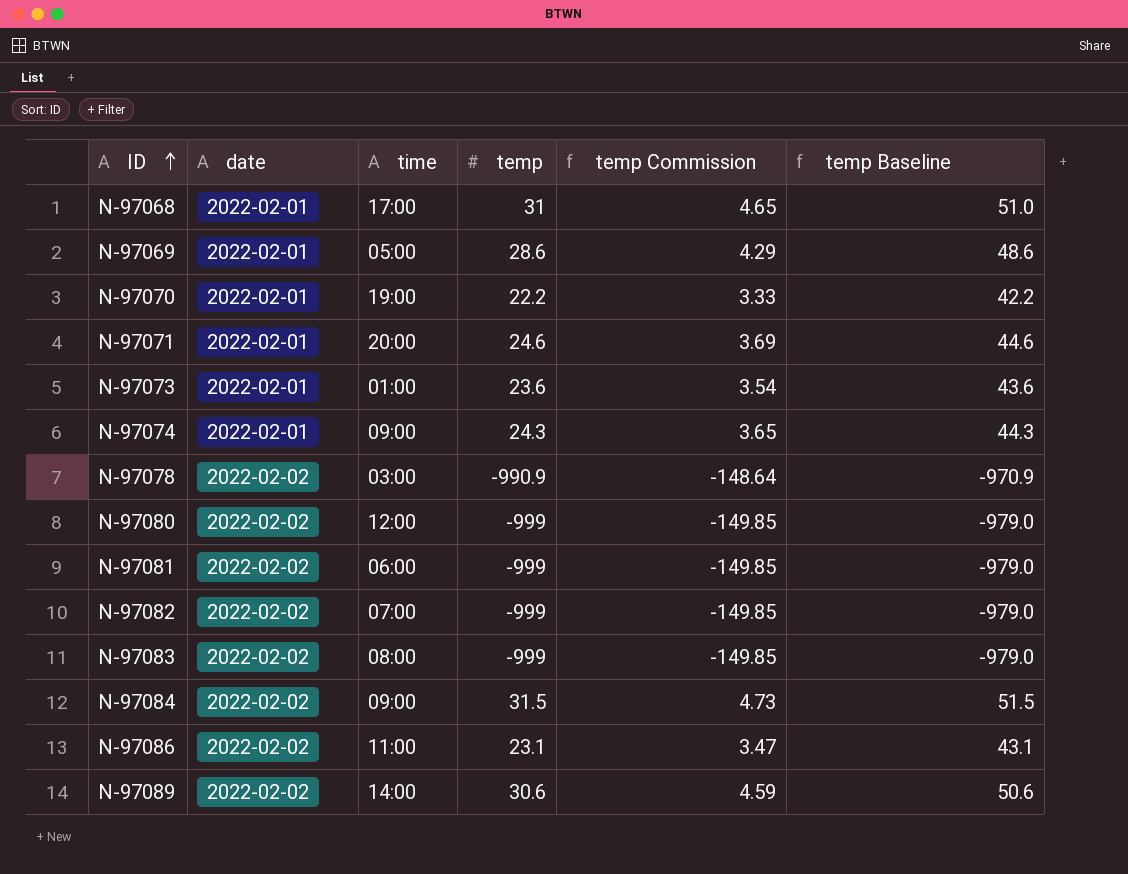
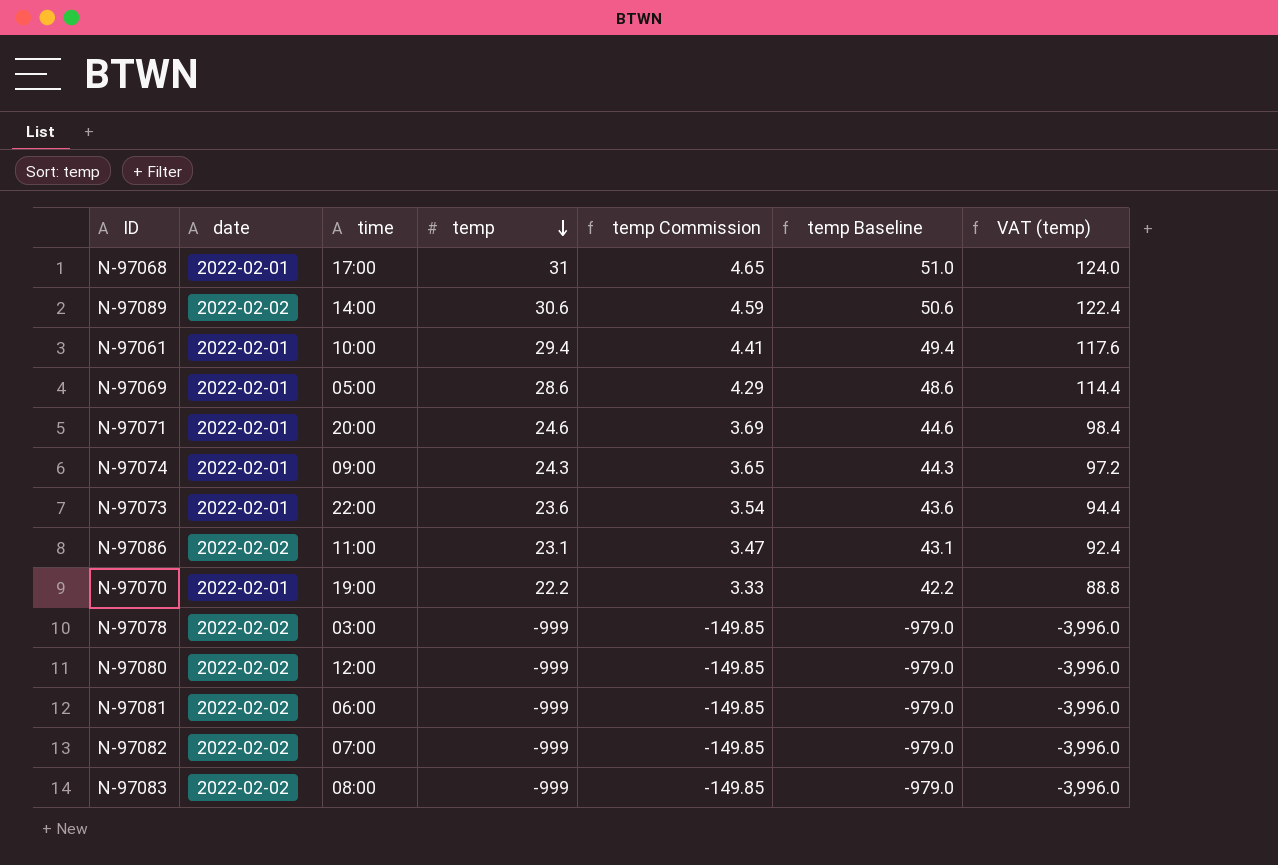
row order: ID ascending -> temp descending
column VAT (temp) | formula: none -> [temp] * 4
row N-97084: 2022-02-02 | 09:00 | 31.5 | 4.73 | 51.5 -> none
row N-97061: none -> 2022-02-01 | 10:00 | 29.4 | 4.41 | 49.4 | 117.6
N-97073 | time: 01:00 -> 22:00
N-97078 | temp: -990.9 -> -999
N-97078 | temp Commission: -148.64 -> -149.85
N-97078 | temp Baseline: -970.9 -> -979.0

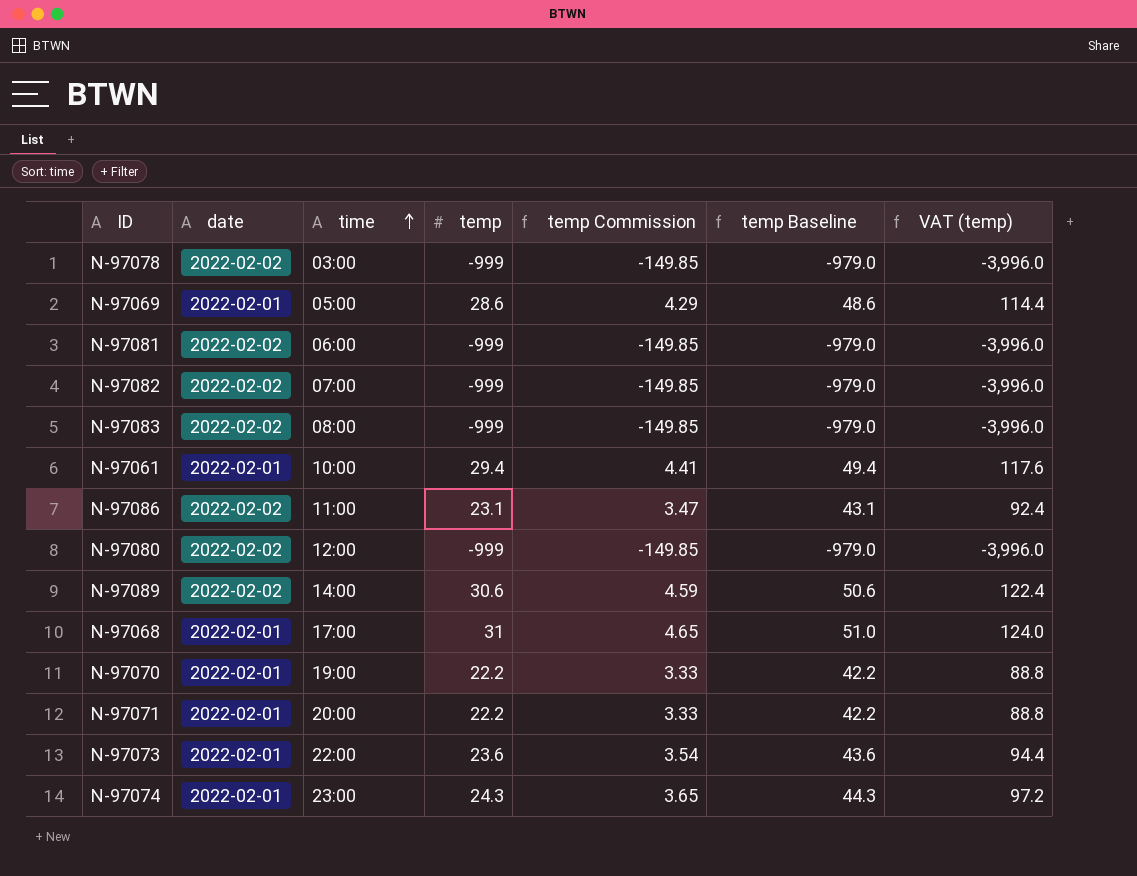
row order: temp descending -> time ascending
N-97071 | temp: 24.6 -> 22.2
N-97071 | temp Commission: 3.69 -> 3.33
N-97071 | temp Baseline: 44.6 -> 42.2
N-97071 | VAT (temp): 98.4 -> 88.8
N-97074 | time: 09:00 -> 23:00

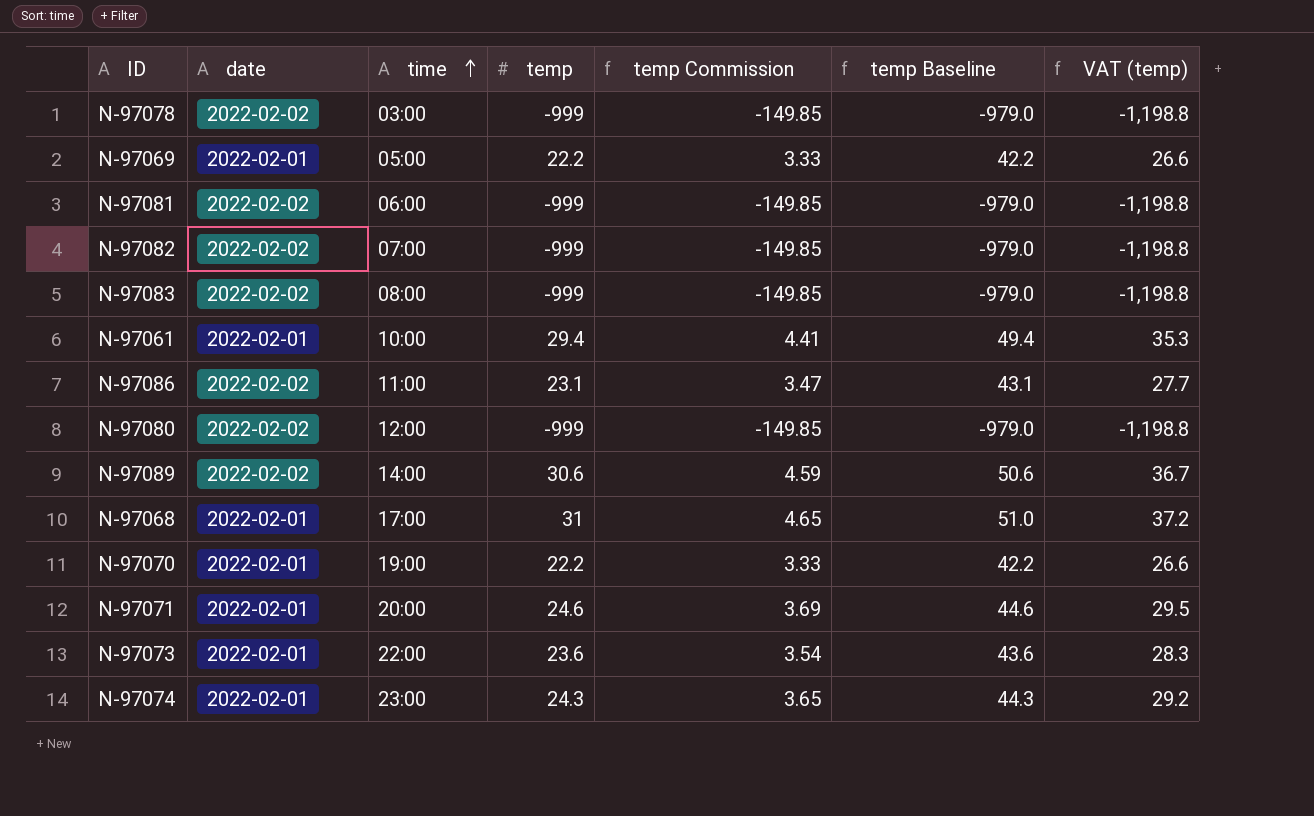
column VAT (temp) | formula: [temp] * 4 -> [temp] * 1.2
N-97069 | temp: 28.6 -> 22.2
N-97069 | temp Commission: 4.29 -> 3.33
N-97069 | temp Baseline: 48.6 -> 42.2
N-97071 | temp: 22.2 -> 24.6
N-97071 | temp Commission: 3.33 -> 3.69
N-97071 | temp Baseline: 42.2 -> 44.6

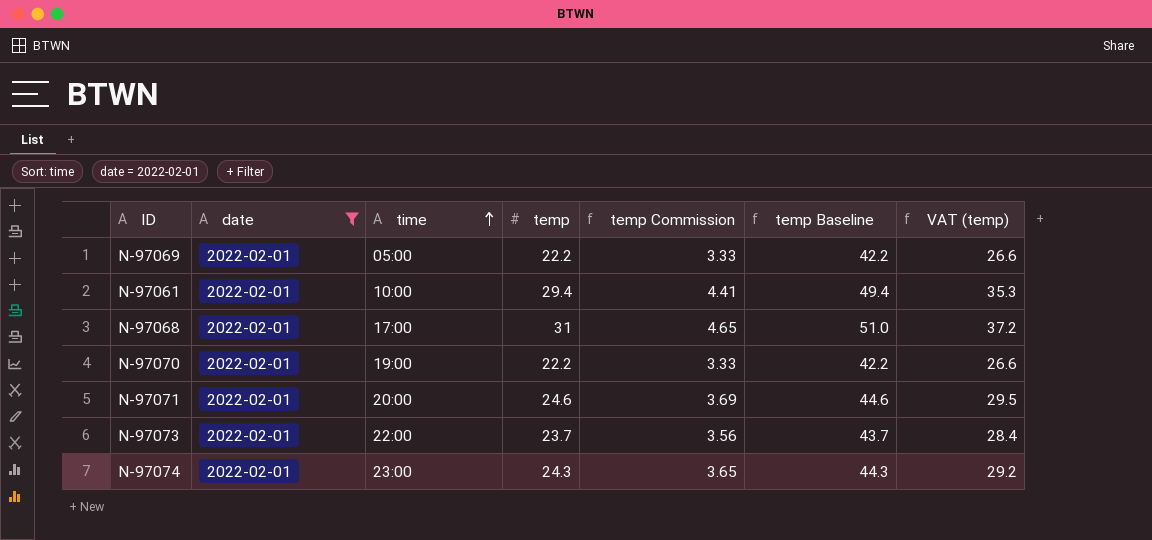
filter: none -> date = 2022-02-01
N-97073 | temp: 23.6 -> 23.7
N-97073 | temp Commission: 3.54 -> 3.56
N-97073 | temp Baseline: 43.6 -> 43.7
N-97073 | VAT (temp): 28.3 -> 28.4

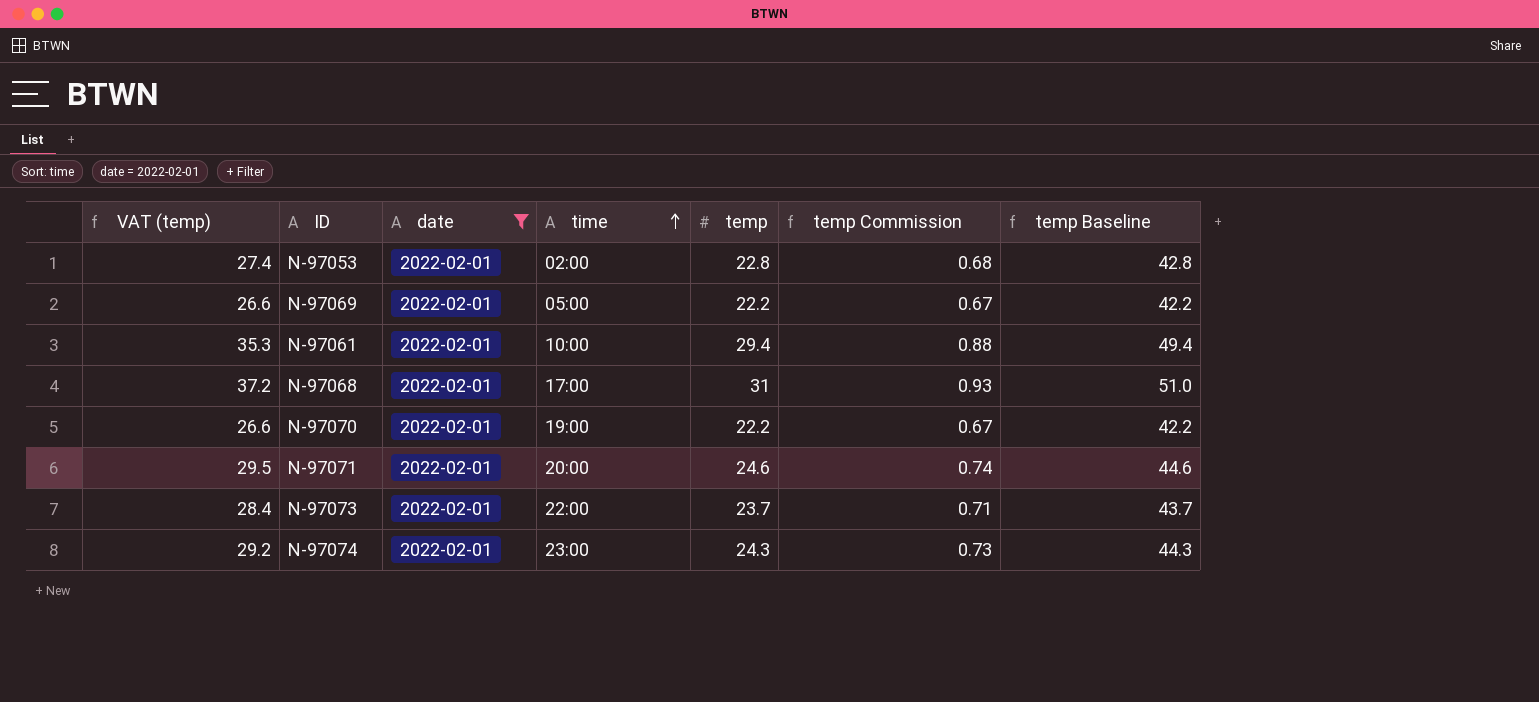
column VAT (temp) | position: 7 -> 1
column temp Commission | formula: [temp] * 0.15 -> [temp] * 0.03
row N-97053: none -> 27.4 | 2022-02-01 | 02:00 | 22.8 | 0.68 | 42.8

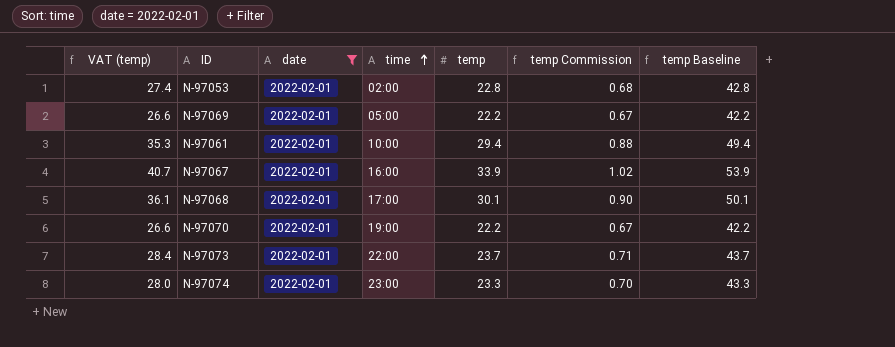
row N-97071: 29.5 | 2022-02-01 | 20:00 | 24.6 | 0.74 | 44.6 -> none
row N-97067: none -> 40.7 | 2022-02-01 | 16:00 | 33.9 | 1.02 | 53.9
N-97068 | VAT (temp): 37.2 -> 36.1
N-97068 | temp: 31 -> 30.1
N-97068 | temp Commission: 0.93 -> 0.90
N-97068 | temp Baseline: 51.0 -> 50.1
N-97074 | VAT (temp): 29.2 -> 28.0
N-97074 | temp: 24.3 -> 23.3
N-97074 | temp Commission: 0.73 -> 0.70
N-97074 | temp Baseline: 44.3 -> 43.3

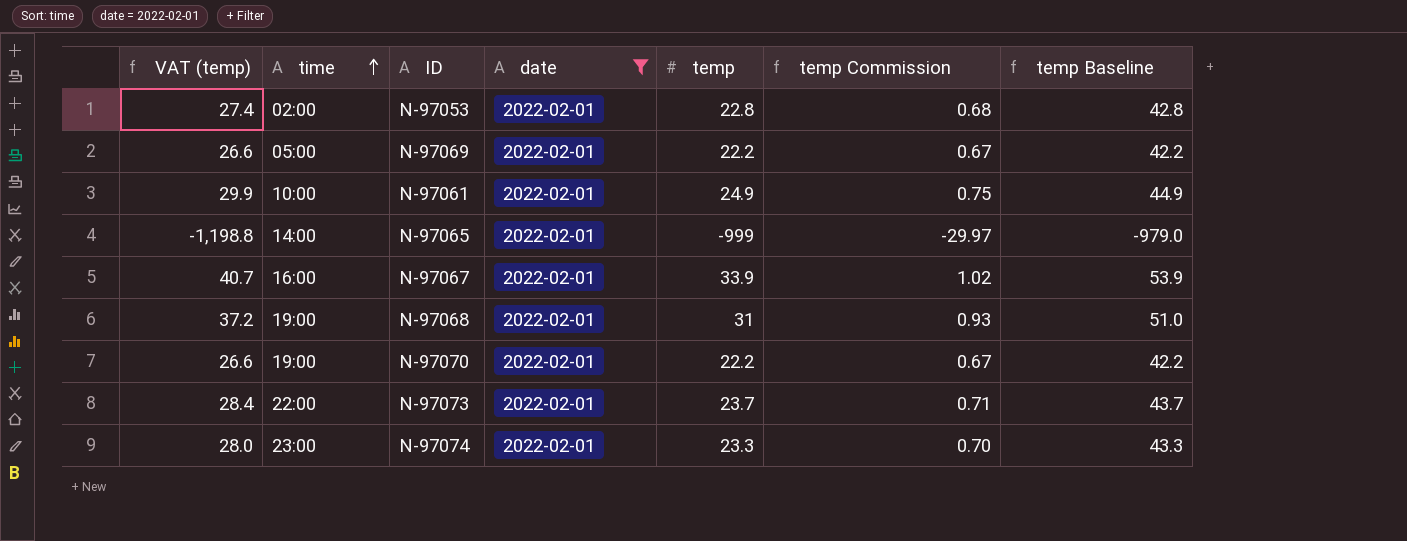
column time | position: 4 -> 2
N-97061 | VAT (temp): 35.3 -> 29.9
N-97061 | temp: 29.4 -> 24.9
N-97061 | temp Commission: 0.88 -> 0.75
N-97061 | temp Baseline: 49.4 -> 44.9
row N-97065: none -> -1,198.8 | 14:00 | 2022-02-01 | -999 | -29.97 | -979.0
N-97068 | VAT (temp): 36.1 -> 37.2
N-97068 | time: 17:00 -> 19:00
N-97068 | temp: 30.1 -> 31
N-97068 | temp Commission: 0.90 -> 0.93
N-97068 | temp Baseline: 50.1 -> 51.0

